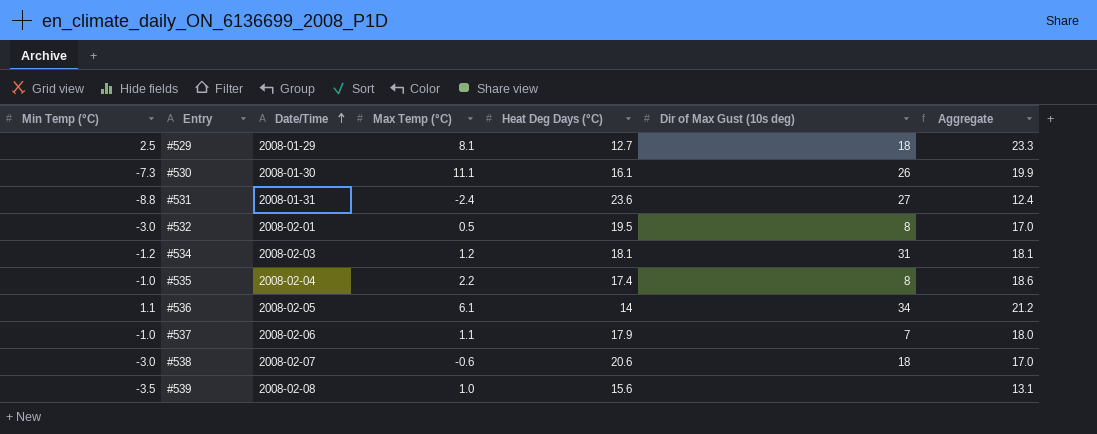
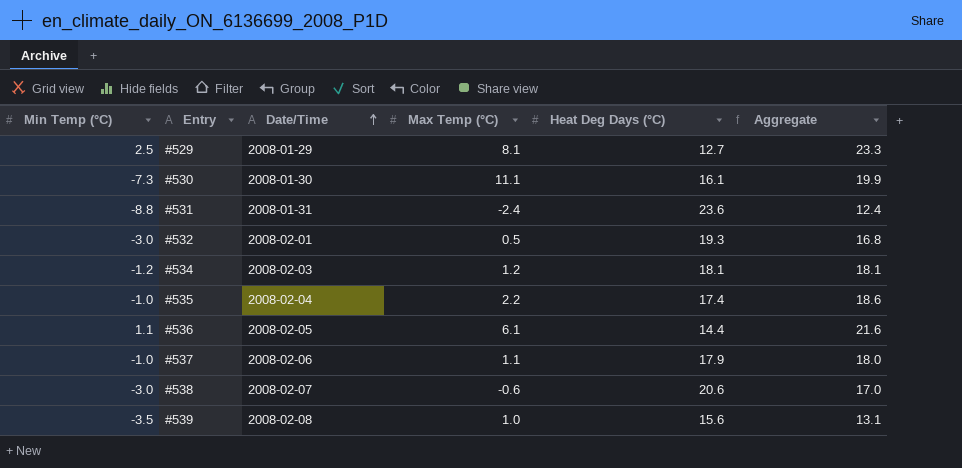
column Dir of Max Gust (10s deg) | position: 6 -> none
#532 | Heat Deg Days (°C): 19.5 -> 19.3
#532 | Aggregate: 17.0 -> 16.8
#536 | Heat Deg Days (°C): 14 -> 14.4
#536 | Aggregate: 21.2 -> 21.6

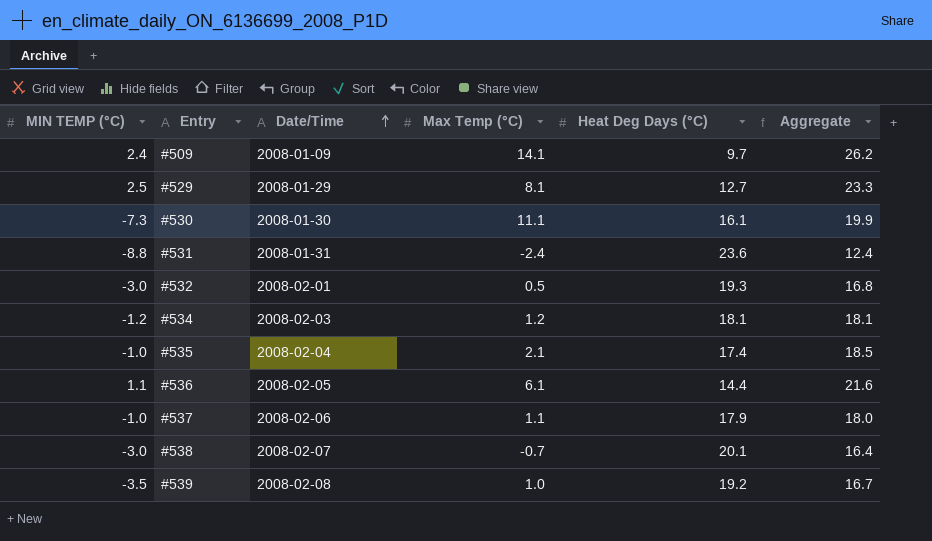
column name: Min Temp (°C) -> MIN TEMP (°C)
row #509: none -> 2.4 | 2008-01-09 | 14.1 | 9.7 | 26.2
#535 | Max Temp (°C): 2.2 -> 2.1
#535 | Aggregate: 18.6 -> 18.5
#538 | Max Temp (°C): -0.6 -> -0.7
#538 | Heat Deg Days (°C): 20.6 -> 20.1
#538 | Aggregate: 17.0 -> 16.4
#539 | Heat Deg Days (°C): 15.6 -> 19.2
#539 | Aggregate: 13.1 -> 16.7

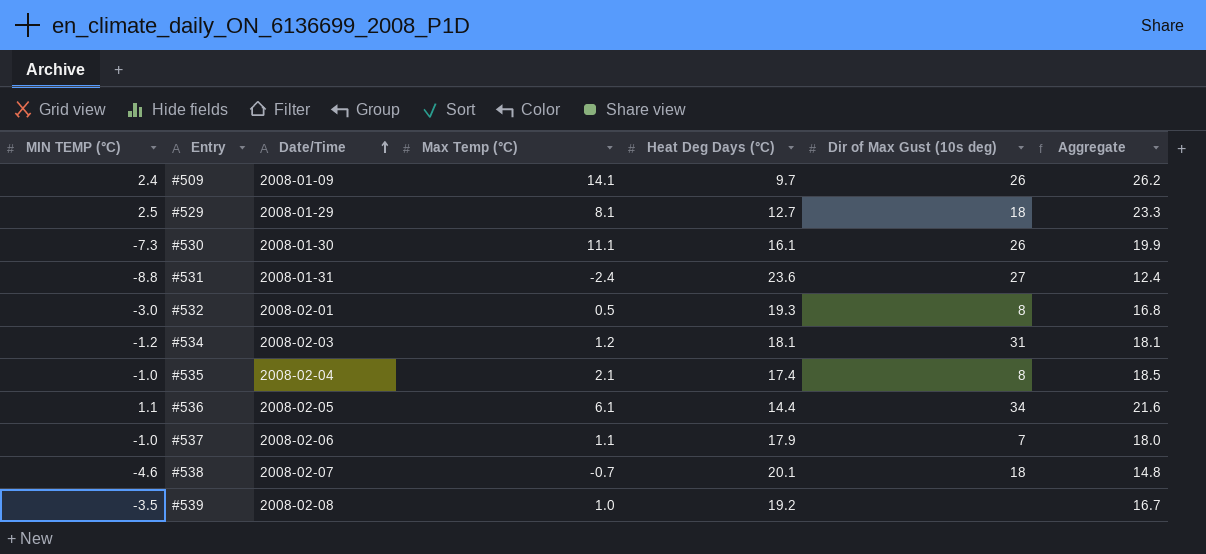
column Dir of Max Gust (10s deg) | position: none -> 6
#538 | MIN TEMP (°C): -3.0 -> -4.6
#538 | Aggregate: 16.4 -> 14.8

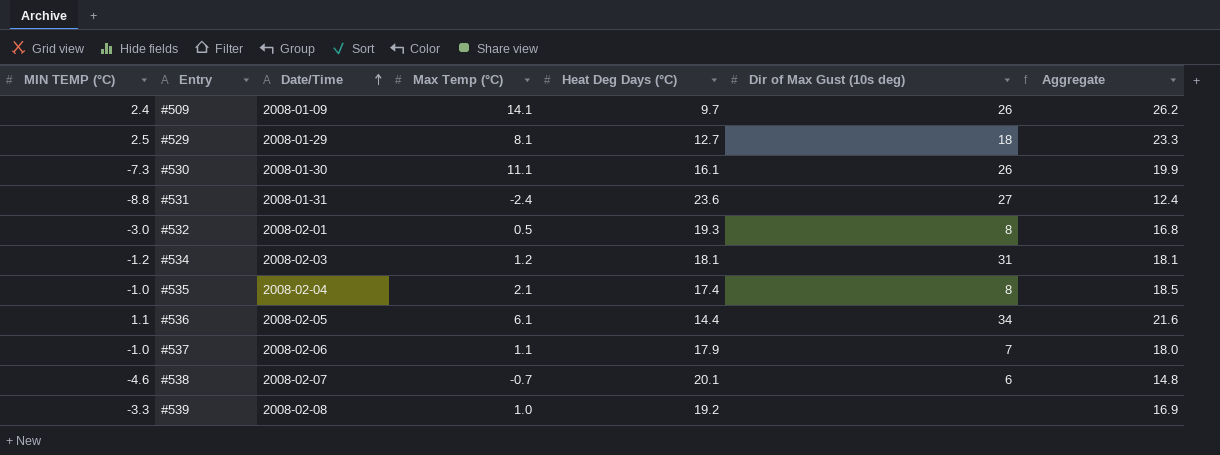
#538 | Dir of Max Gust (10s deg): 18 -> 6
#539 | MIN TEMP (°C): -3.5 -> -3.3
#539 | Aggregate: 16.7 -> 16.9

